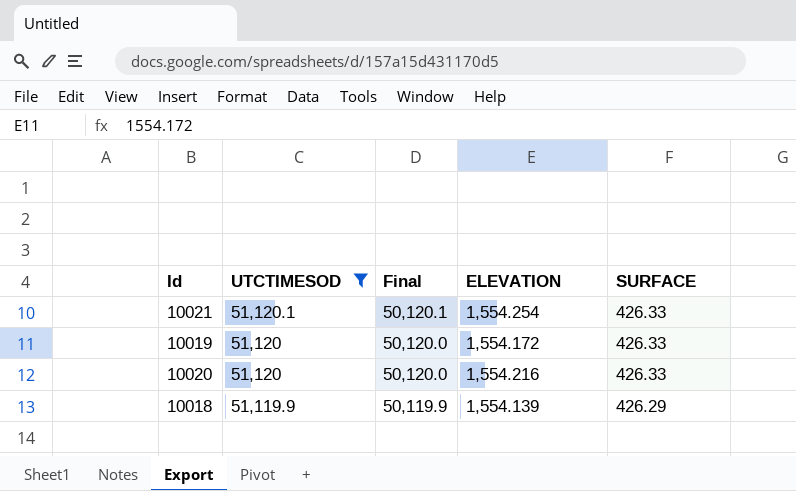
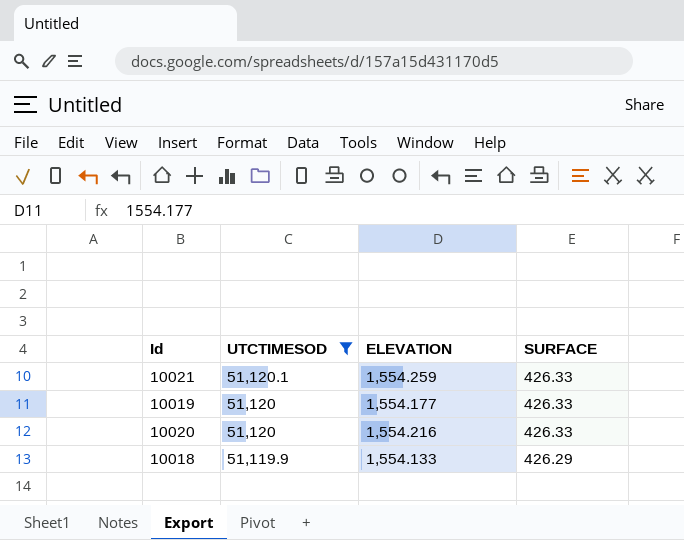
column Final | formula: [UTCTIMESOD] - 1000 -> none
10021 | ELEVATION: 1,554.254 -> 1,554.259
10019 | ELEVATION: 1,554.172 -> 1,554.177
10018 | ELEVATION: 1,554.139 -> 1,554.133

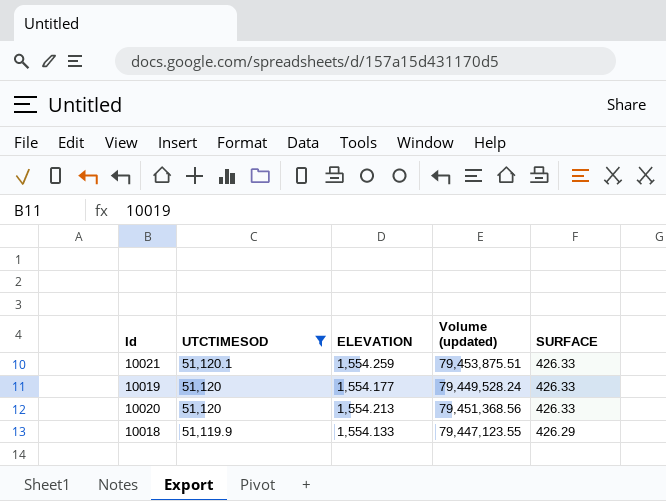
column Volume (updated) | formula: none -> [UTCTIMESOD] * [ELEVATION]
10020 | ELEVATION: 1,554.216 -> 1,554.213

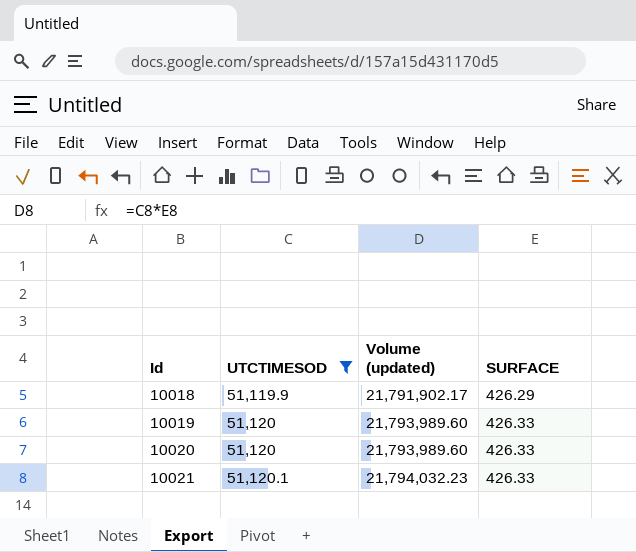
row order: UTCTIMESOD descending -> Id ascending
column ELEVATION | position: 3 -> none
column Volume (updated) | formula: [UTCTIMESOD] * [ELEVATION] -> [UTCTIMESOD] * [SURFACE]

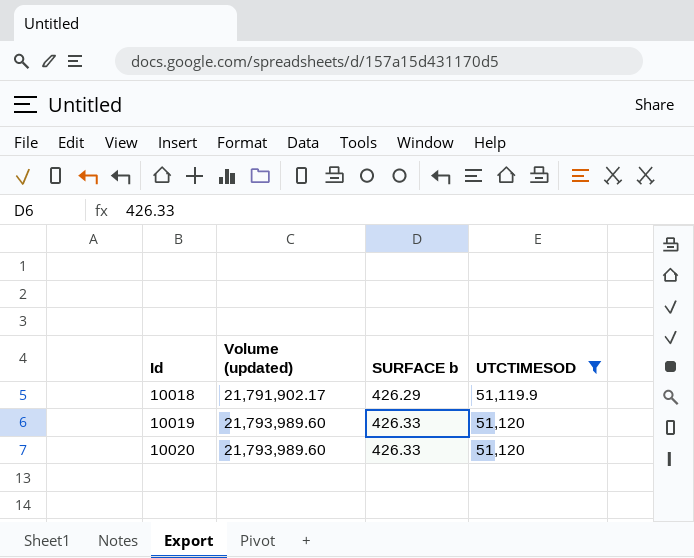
column name: SURFACE -> SURFACE b
column UTCTIMESOD | position: 2 -> 4
row 10021: 51,120.1 | 21,794,032.23 | 426.33 -> none

